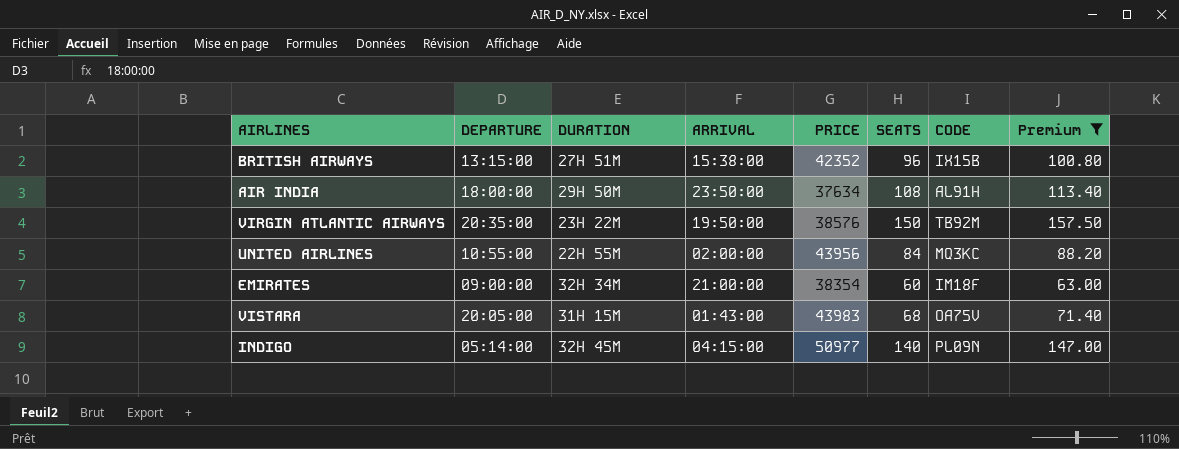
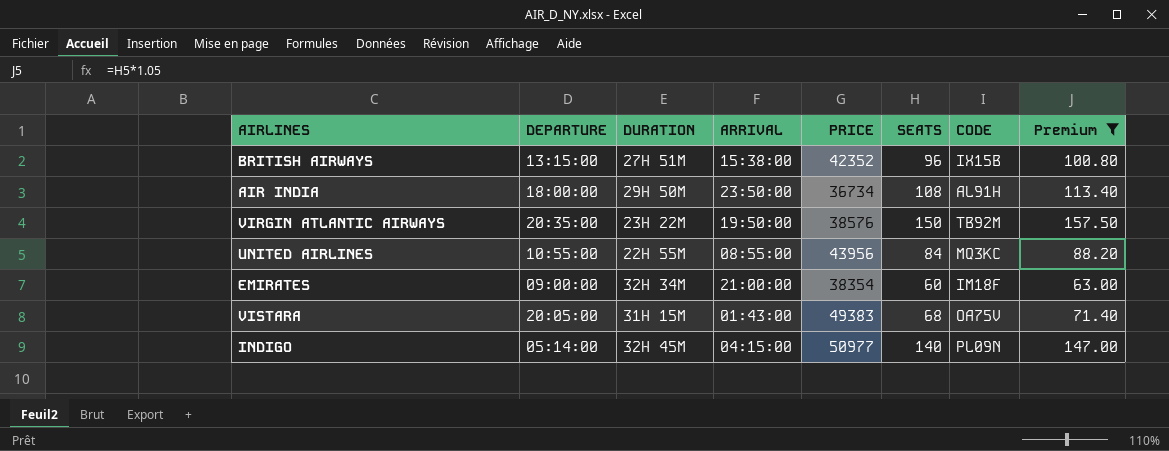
AIR INDIA | PRICE: 37634 -> 36734
UNITED AIRLINES | ARRIVAL: 02:00:00 -> 08:55:00
VISTARA | PRICE: 43983 -> 49383

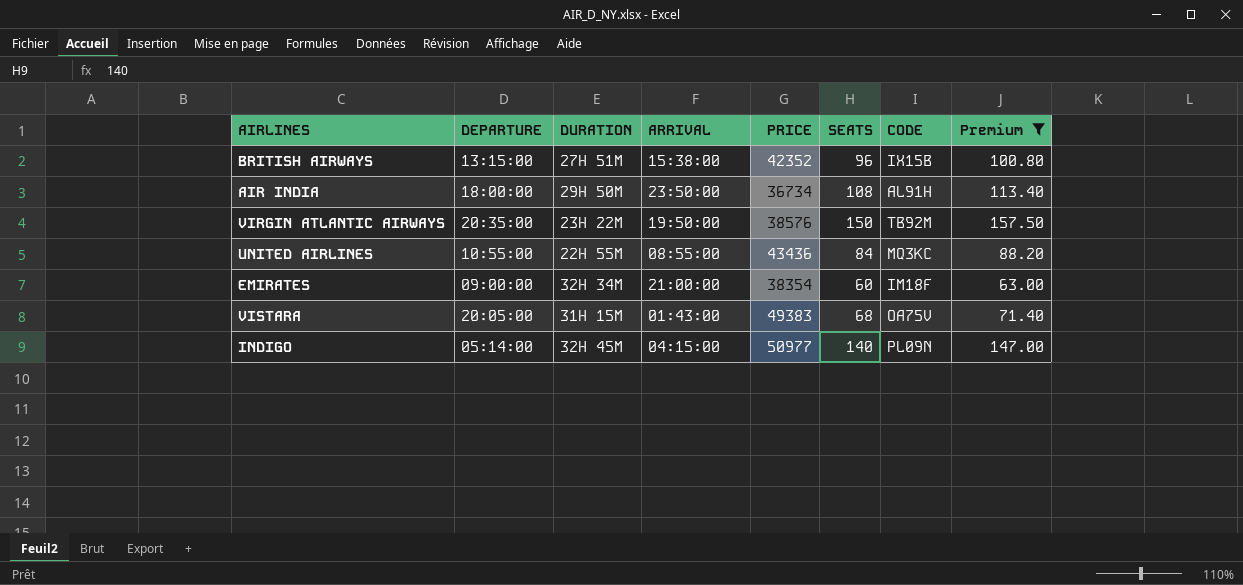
UNITED AIRLINES | PRICE: 43956 -> 43436

